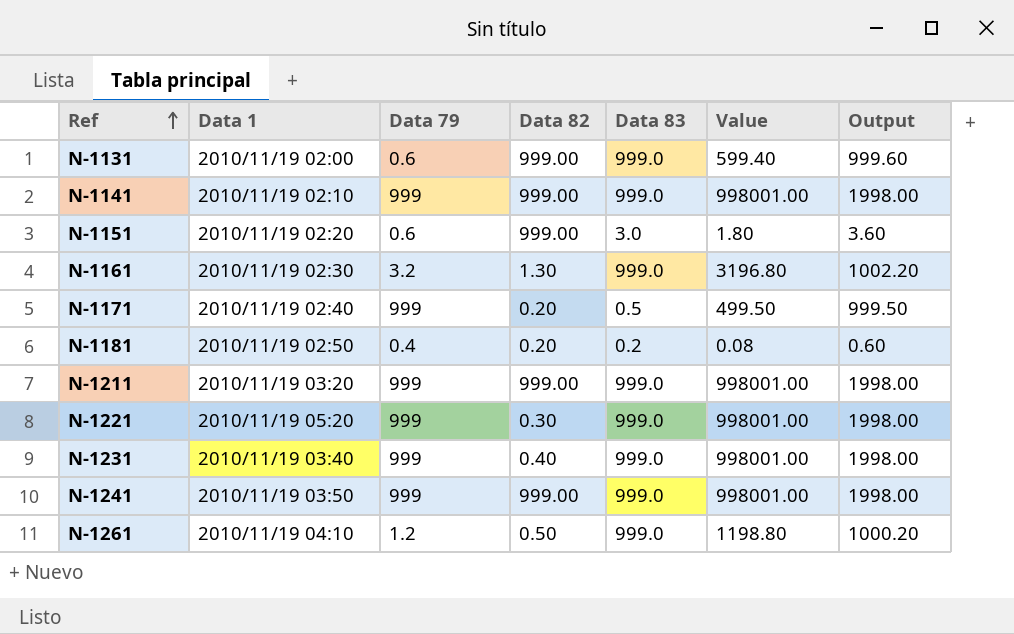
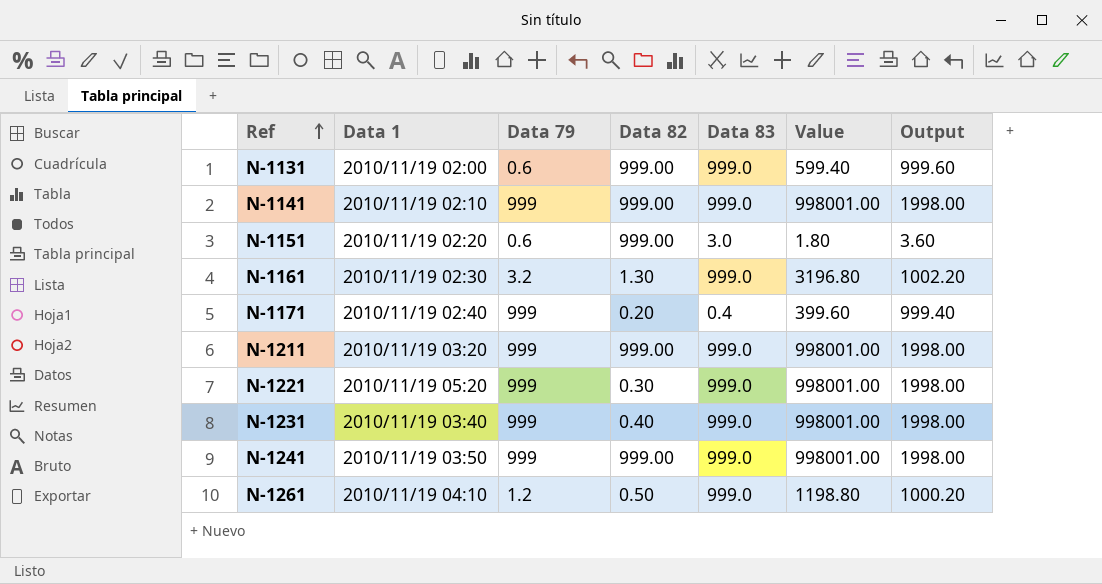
row N-1181: 2010/11/19 02:50 | 0.4 | 0.20 | 0.2 | 0.08 | 0.60 -> none
N-1171 | Data 83: 0.5 -> 0.4
N-1171 | Value: 499.50 -> 399.60
N-1171 | Output: 999.50 -> 999.40

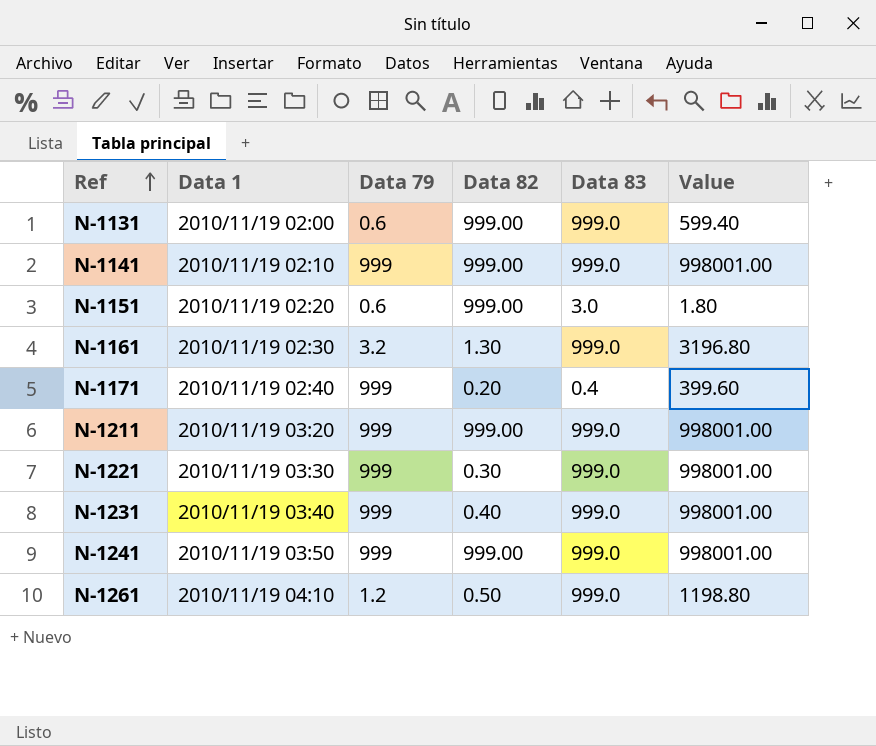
column Output | formula: [Data 79] + [Data 83] -> none
N-1221 | Data 1: 2010/11/19 05:20 -> 2010/11/19 03:30

